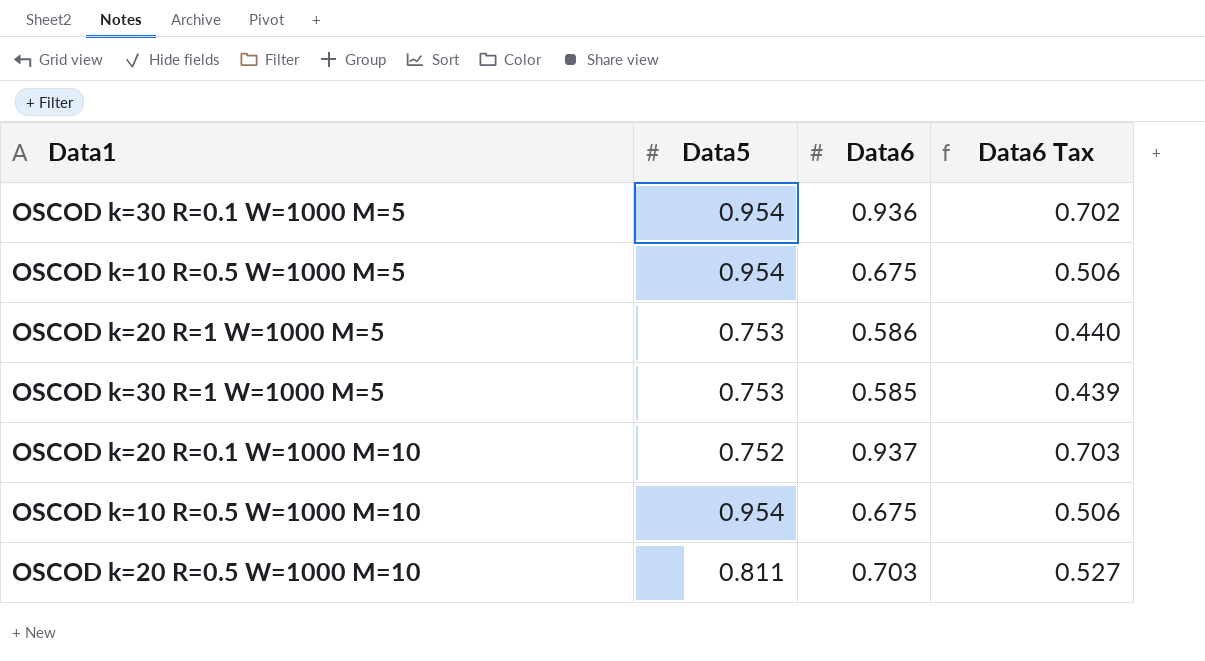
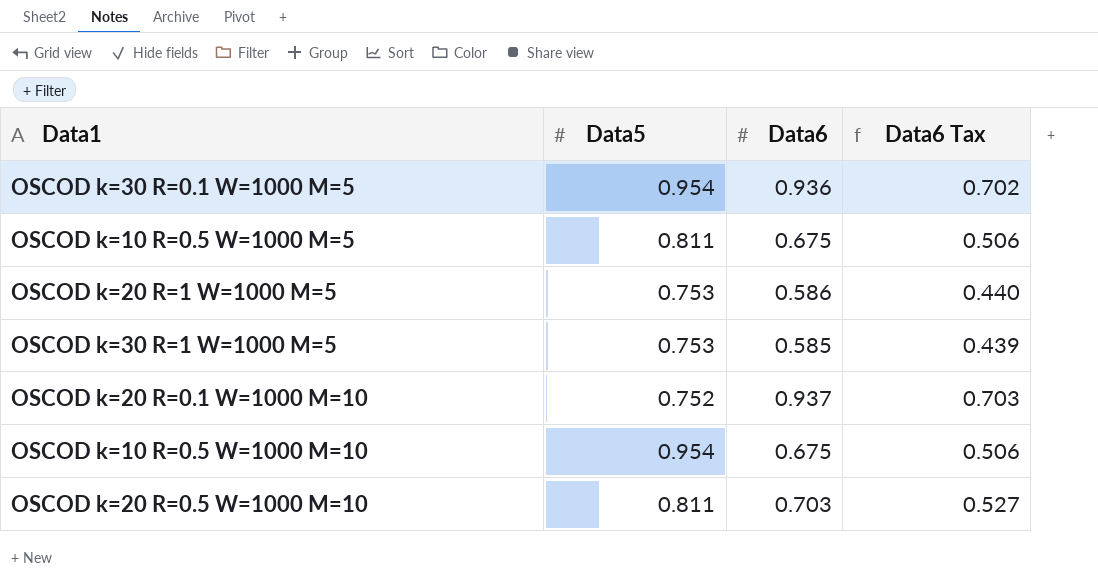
OSCOD k=10 R=0.5 W=1000 M=5 | Data5: 0.954 -> 0.811

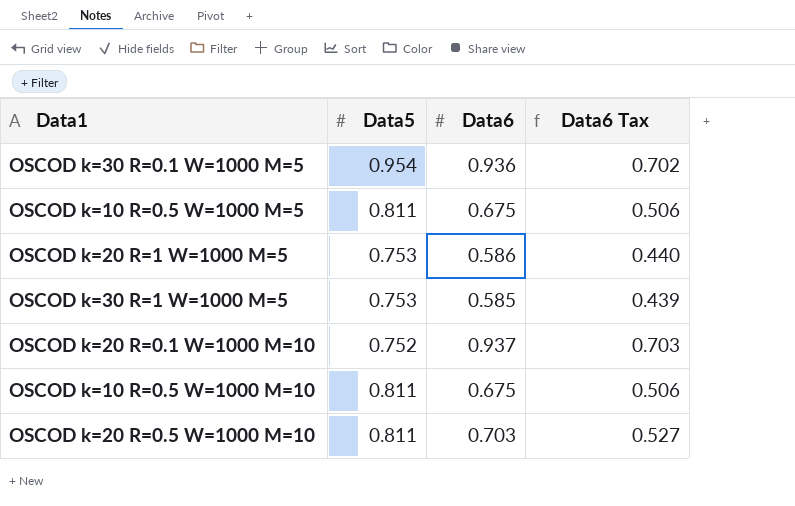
OSCOD k=10 R=0.5 W=1000 M=10 | Data5: 0.954 -> 0.811

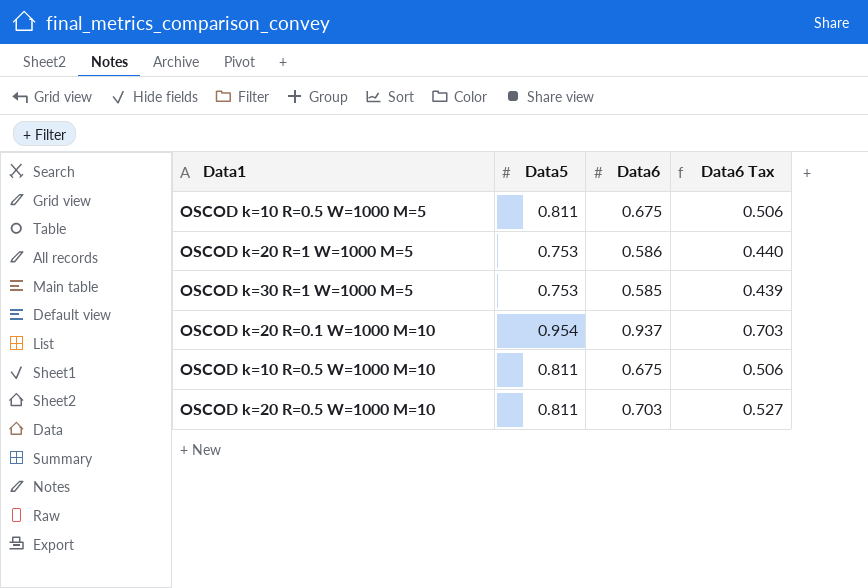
row OSCOD k=30 R=0.1 W=1000 M=5: 0.954 | 0.936 | 0.702 -> none
OSCOD k=20 R=0.1 W=1000 M=10 | Data5: 0.752 -> 0.954

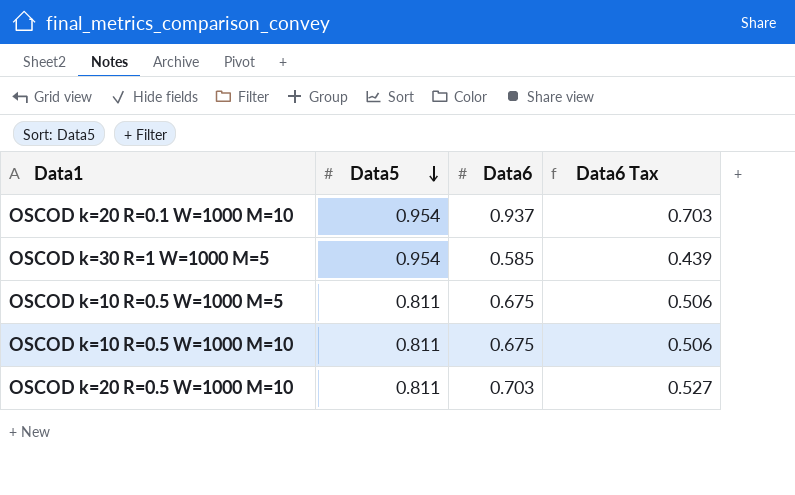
row order: none -> Data5 descending
row OSCOD k=20 R=1 W=1000 M=5: 0.753 | 0.586 | 0.440 -> none
OSCOD k=30 R=1 W=1000 M=5 | Data5: 0.753 -> 0.954

